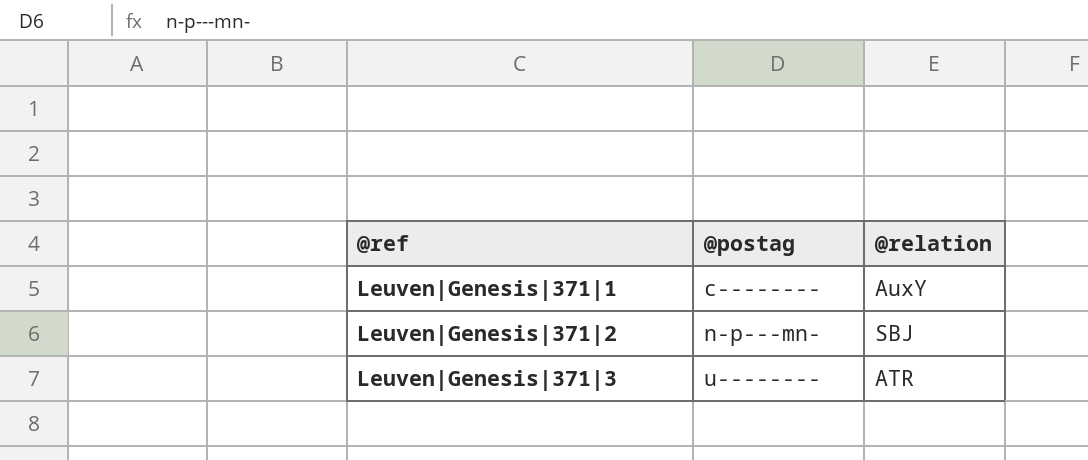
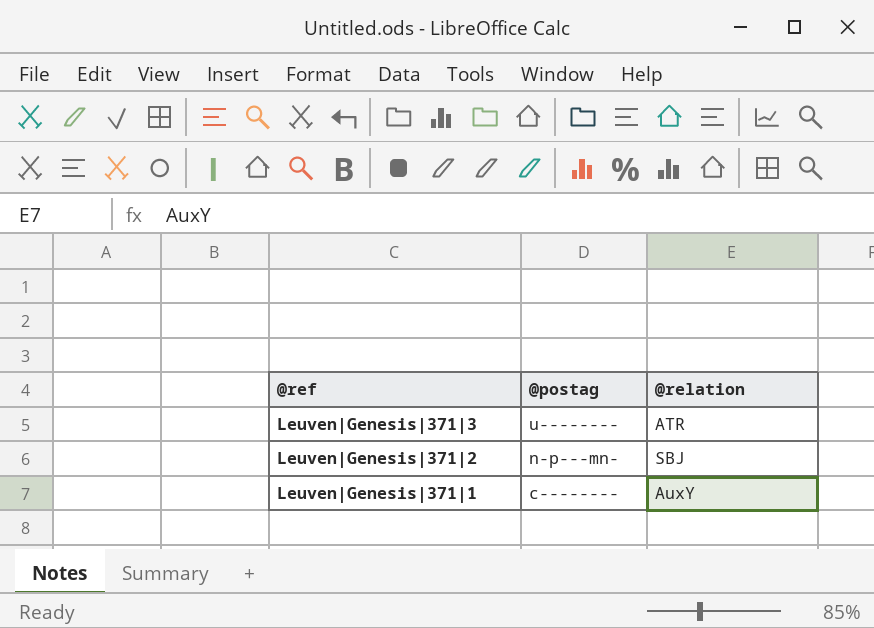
row order: @ref ascending -> @ref descending

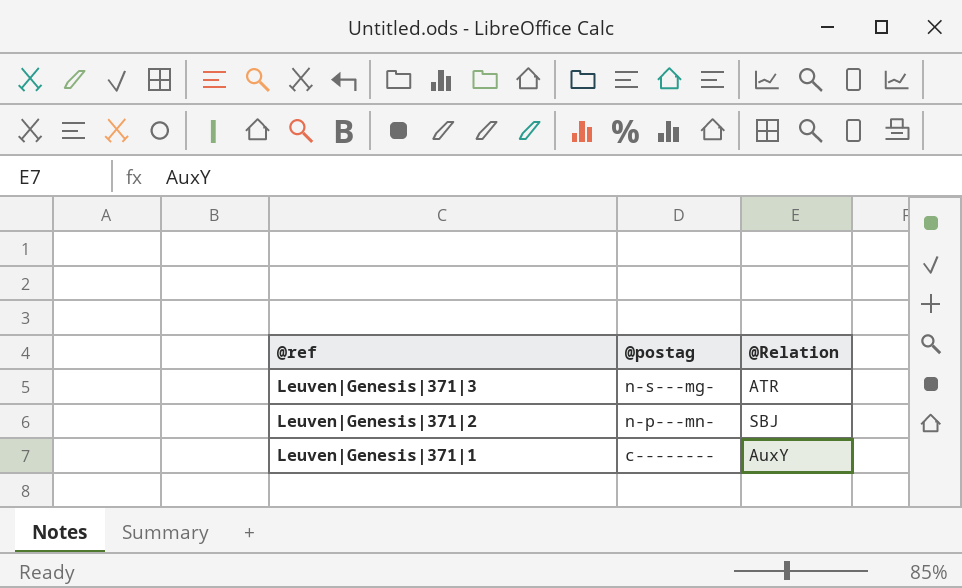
column name: @relation -> @Relation
Leuven|Genesis|371|3 | @postag: u-------- -> n-s---mg-

